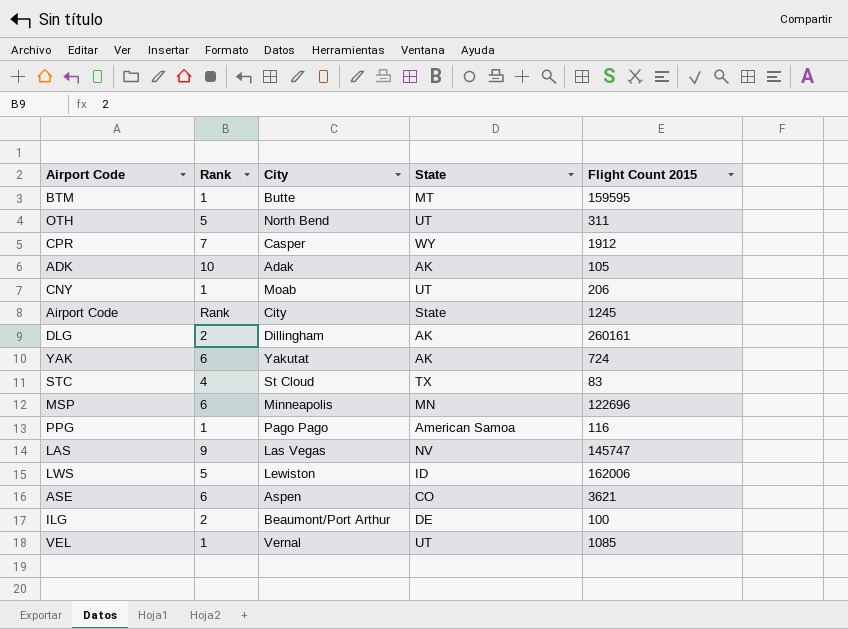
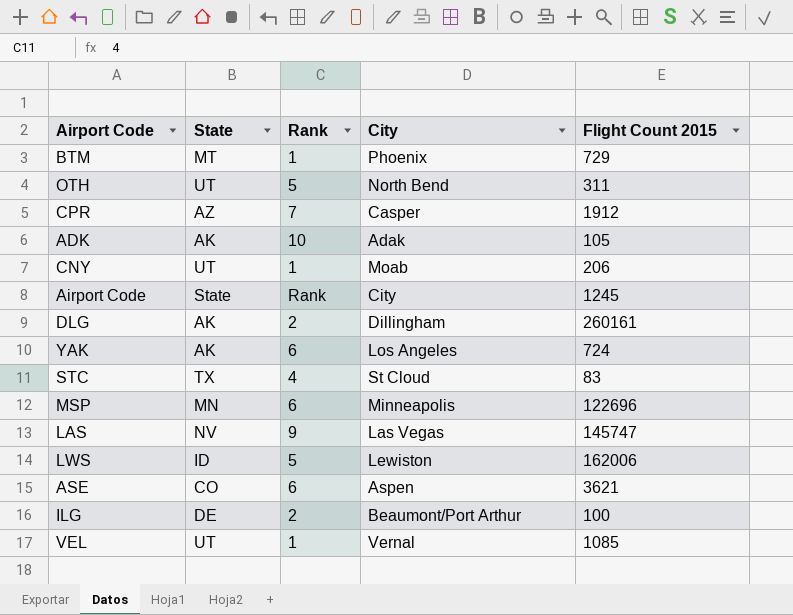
column State | position: 4 -> 2
row PPG: 1 | Pago Pago | American Samoa | 116 -> none
BTM | City: Butte -> Phoenix
BTM | Flight Count 2015: 159595 -> 729
CPR | State: WY -> AZ
YAK | City: Yakutat -> Los Angeles

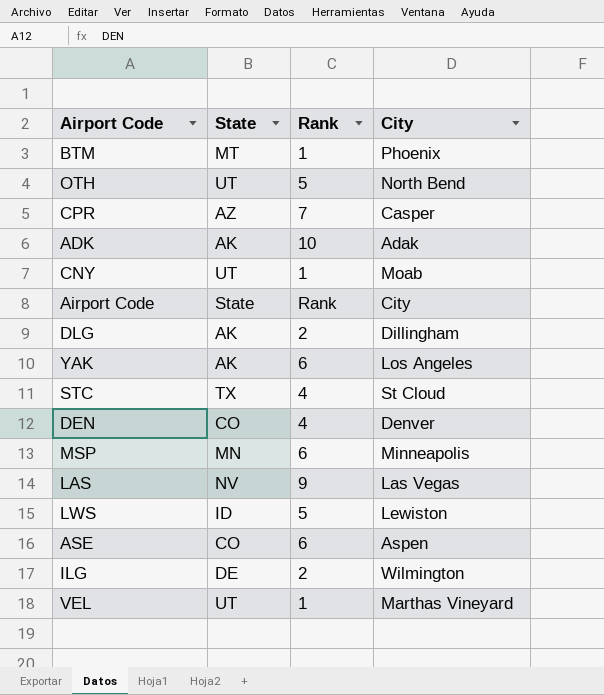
column Flight Count 2015 | position: 5 -> none
row DEN: none -> CO | 4 | Denver
ILG | City: Beaumont/Port Arthur -> Wilmington
VEL | City: Vernal -> Marthas Vineyard

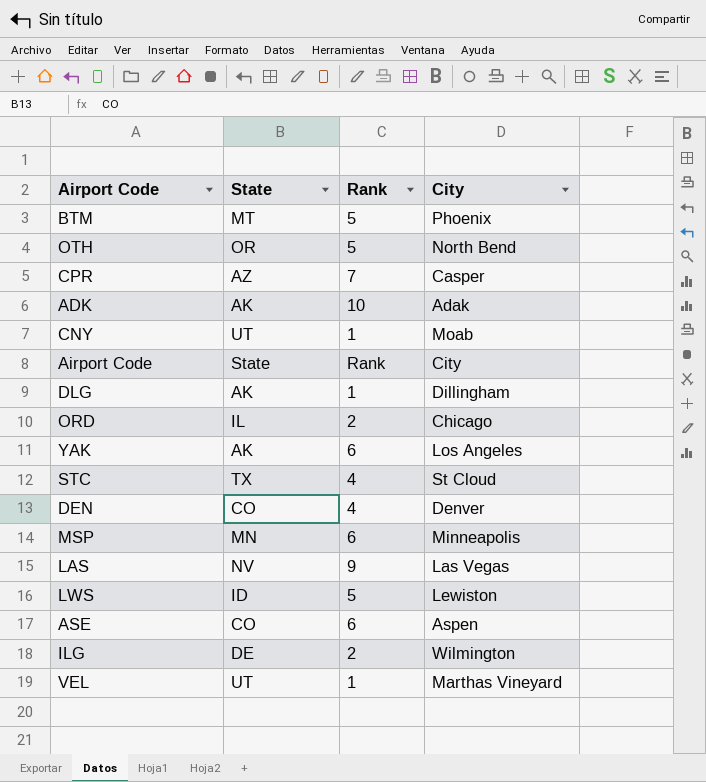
BTM | Rank: 1 -> 5
OTH | State: UT -> OR
DLG | Rank: 2 -> 1
row ORD: none -> IL | 2 | Chicago

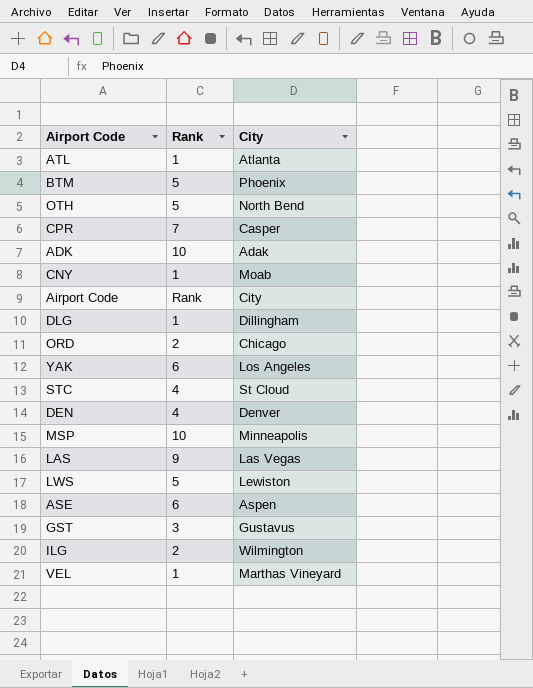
column State | position: 2 -> none
row ATL: none -> 1 | Atlanta
MSP | Rank: 6 -> 10
row GST: none -> 3 | Gustavus

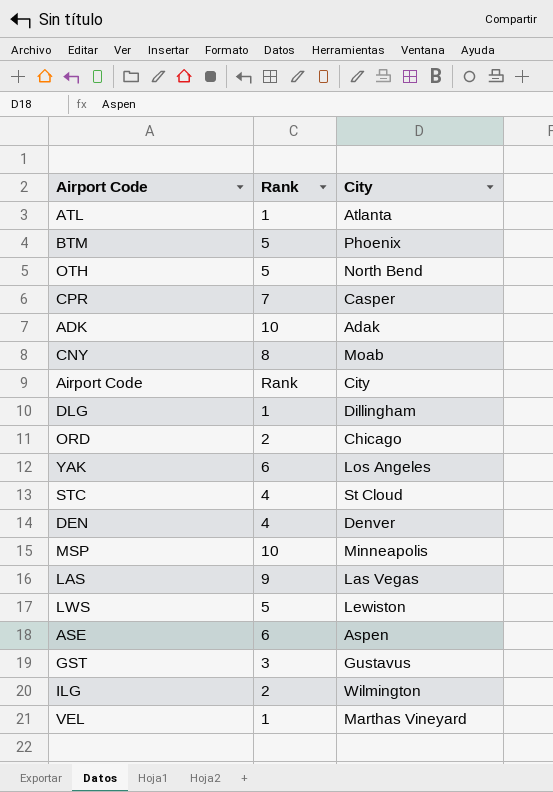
CNY | Rank: 1 -> 8

